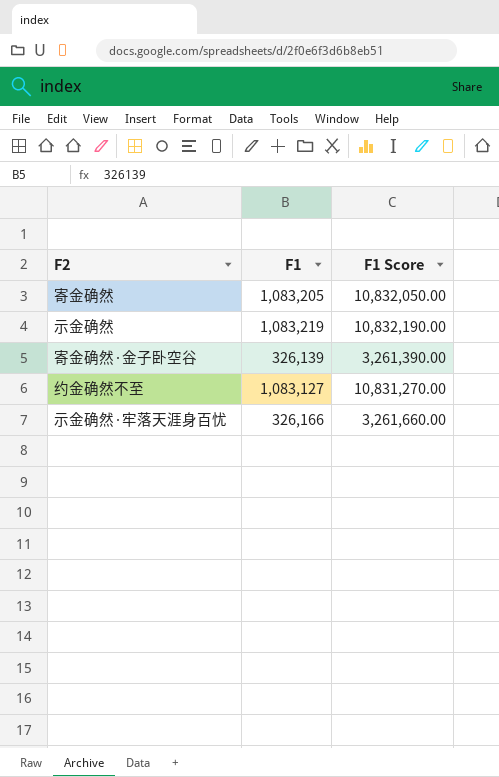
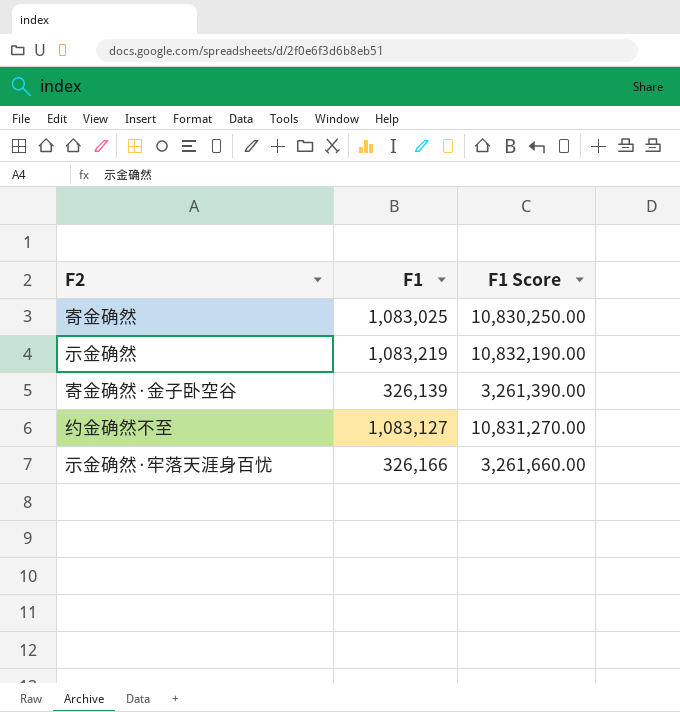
寄金确然 | F1: 1,083,205 -> 1,083,025
寄金确然 | F1 Score: 10,832,050.00 -> 10,830,250.00

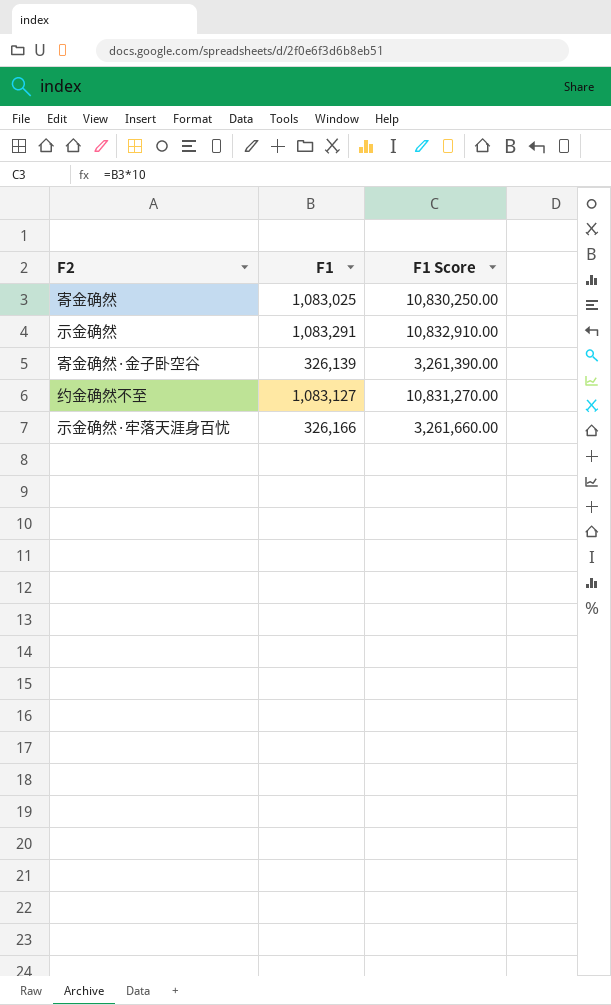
示金确然 | F1: 1,083,219 -> 1,083,291
示金确然 | F1 Score: 10,832,190.00 -> 10,832,910.00

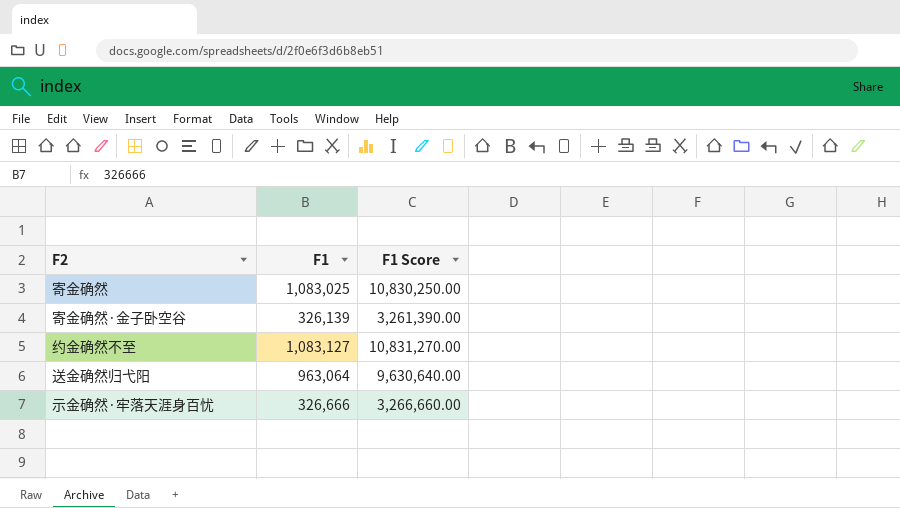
row 示金确然: 1,083,291 | 10,832,910.00 -> none
row 送金确然归弋阳: none -> 963,064 | 9,630,640.00
示金确然·牢落天涯身百忧 | F1: 326,166 -> 326,666
示金确然·牢落天涯身百忧 | F1 Score: 3,261,660.00 -> 3,266,660.00

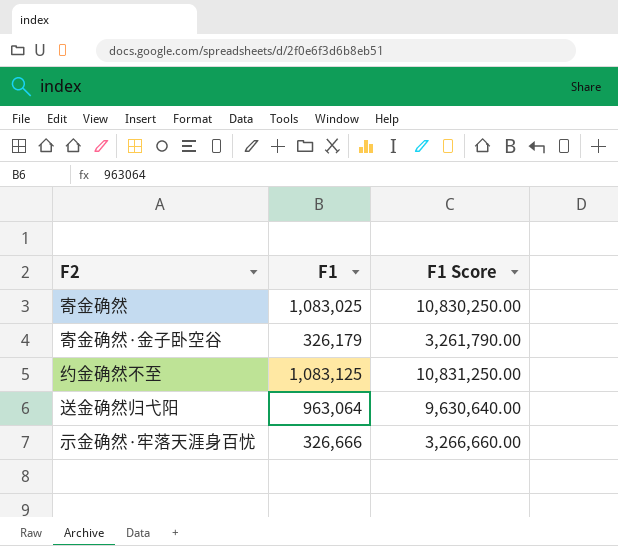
寄金确然·金子卧空谷 | F1: 326,139 -> 326,179
寄金确然·金子卧空谷 | F1 Score: 3,261,390.00 -> 3,261,790.00
约金确然不至 | F1: 1,083,127 -> 1,083,125
约金确然不至 | F1 Score: 10,831,270.00 -> 10,831,250.00

